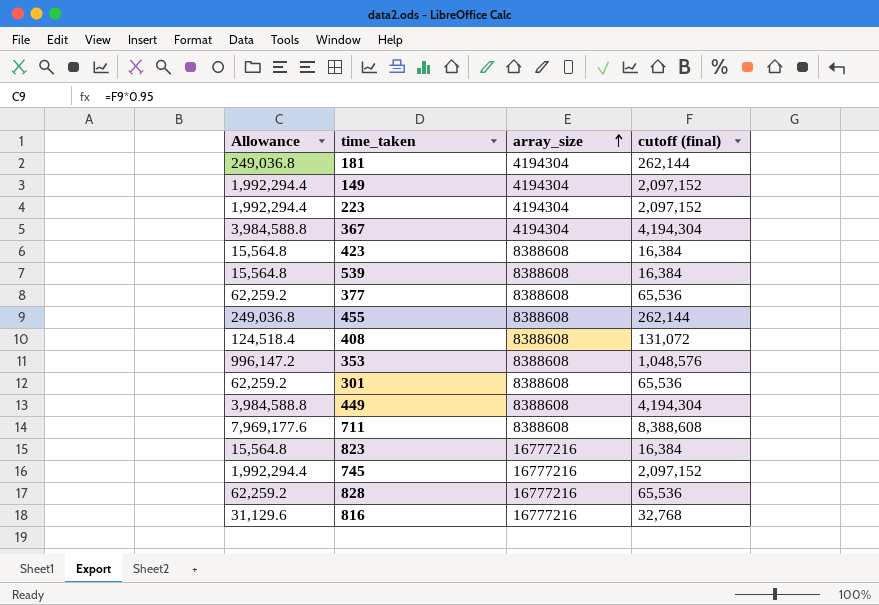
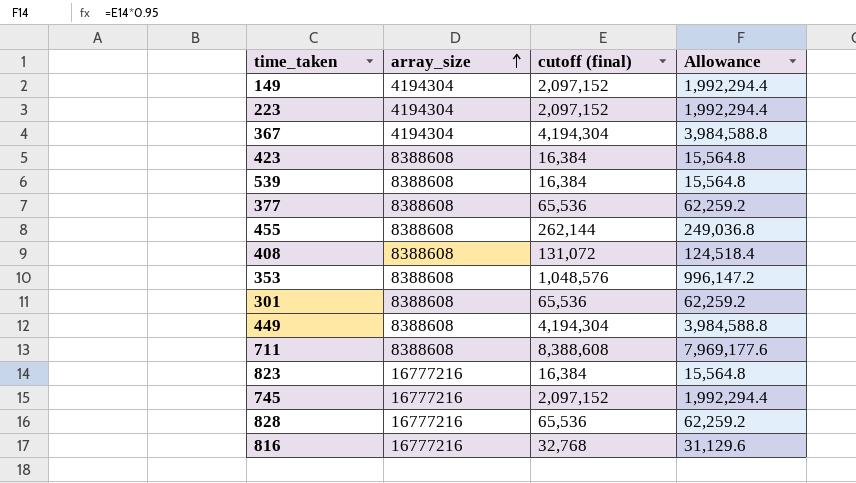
column Allowance | position: 1 -> 4
row 181: 249,036.8 | 4194304 | 262,144 -> none

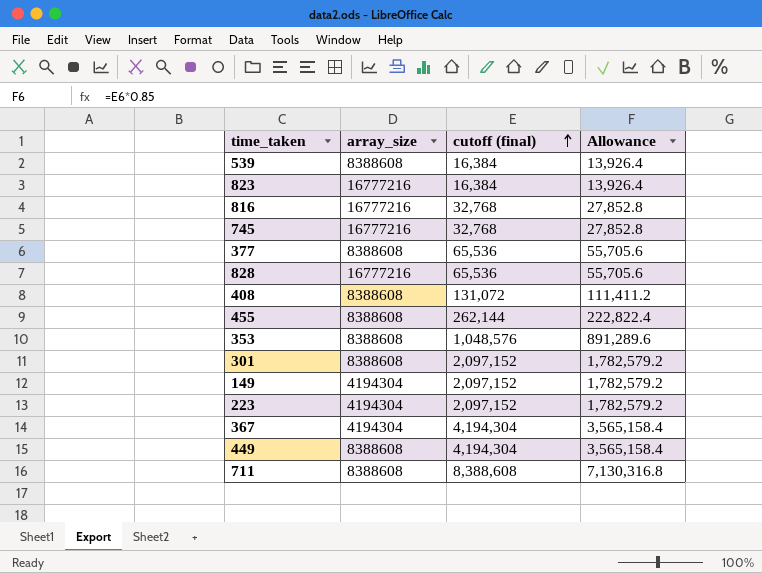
row order: array_size ascending -> cutoff (final) ascending
column Allowance | formula: [cutoff (final)] * 0.95 -> [cutoff (final)] * 0.85
row 423: 8388608 | 16,384 | 15,564.8 -> none
745 | cutoff (final): 2,097,152 -> 32,768
301 | cutoff (final): 65,536 -> 2,097,152

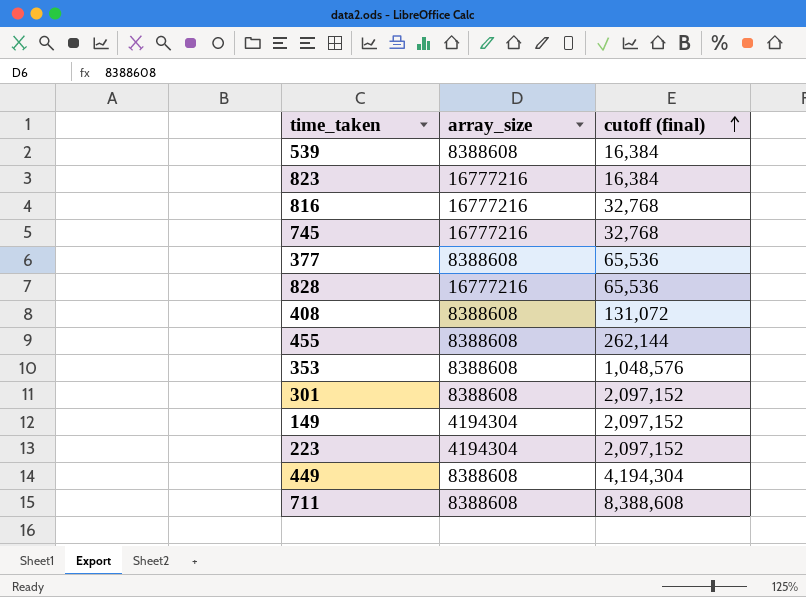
column Allowance | formula: [cutoff (final)] * 0.85 -> none
row 367: 4194304 | 4,194,304 | 3,565,158.4 -> none

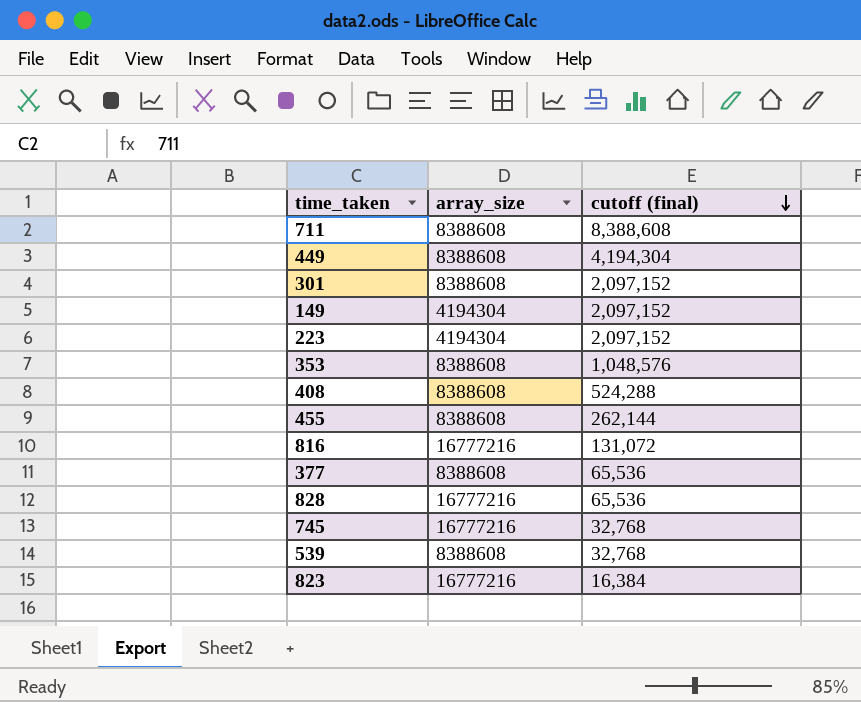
row order: cutoff (final) ascending -> cutoff (final) descending
408 | cutoff (final): 131,072 -> 524,288
816 | cutoff (final): 32,768 -> 131,072
539 | cutoff (final): 16,384 -> 32,768

